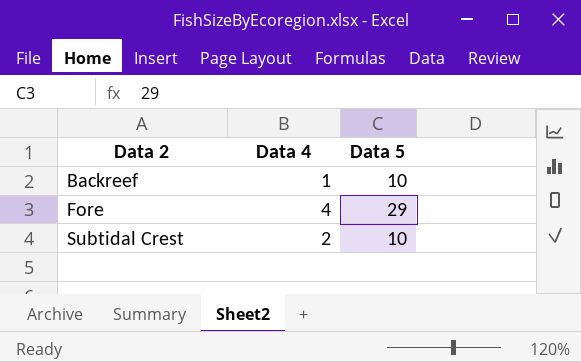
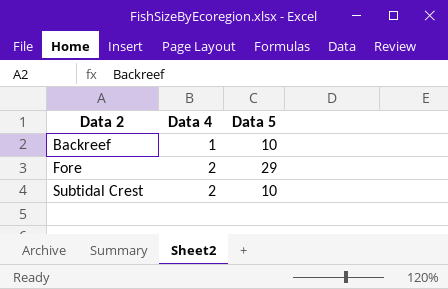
Fore | Data 4: 4 -> 2

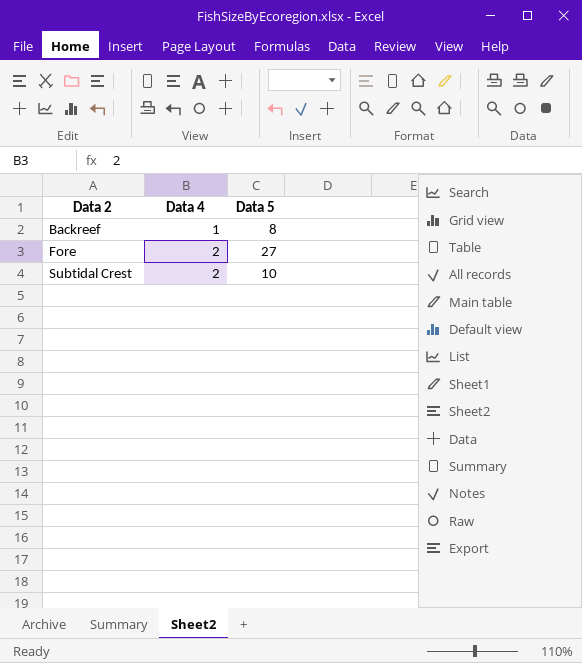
Backreef | Data 5: 10 -> 8
Fore | Data 5: 29 -> 27

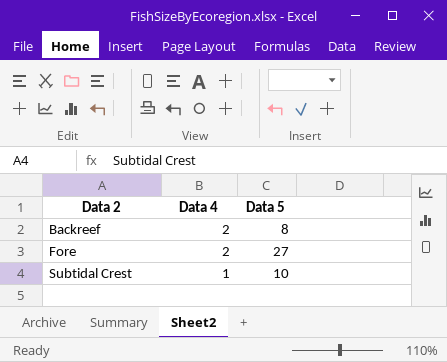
Backreef | Data 4: 1 -> 2
Subtidal Crest | Data 4: 2 -> 1

